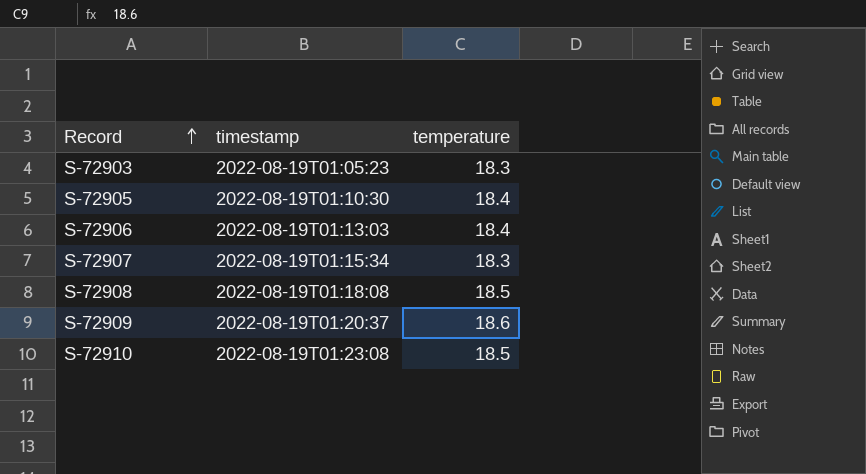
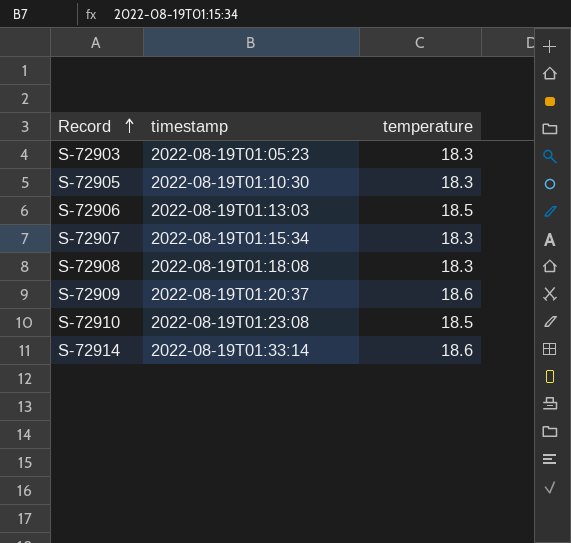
S-72905 | temperature: 18.4 -> 18.3
S-72906 | temperature: 18.4 -> 18.5
S-72908 | temperature: 18.5 -> 18.3
row S-72914: none -> 2022-08-19T01:33:14 | 18.6

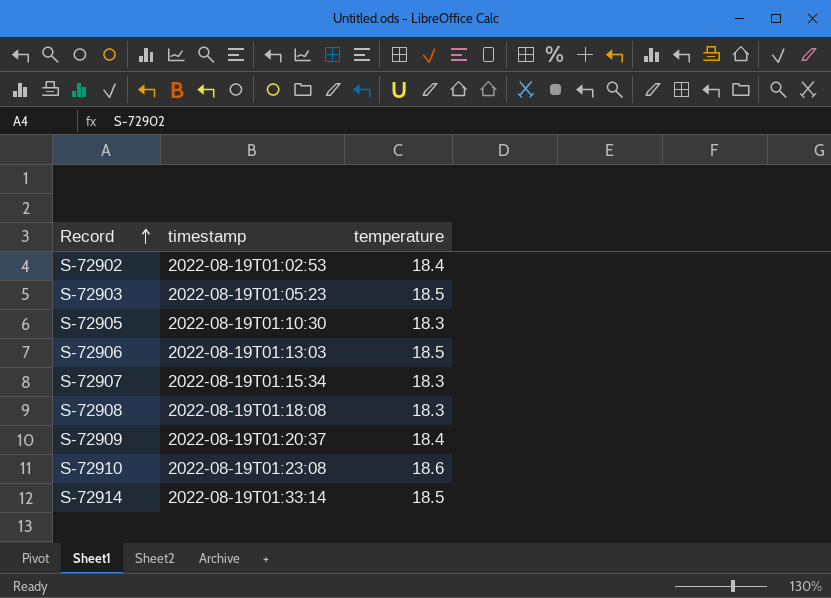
row S-72902: none -> 2022-08-19T01:02:53 | 18.4
S-72903 | temperature: 18.3 -> 18.5
S-72909 | temperature: 18.6 -> 18.4
S-72910 | temperature: 18.5 -> 18.6
S-72914 | temperature: 18.6 -> 18.5

